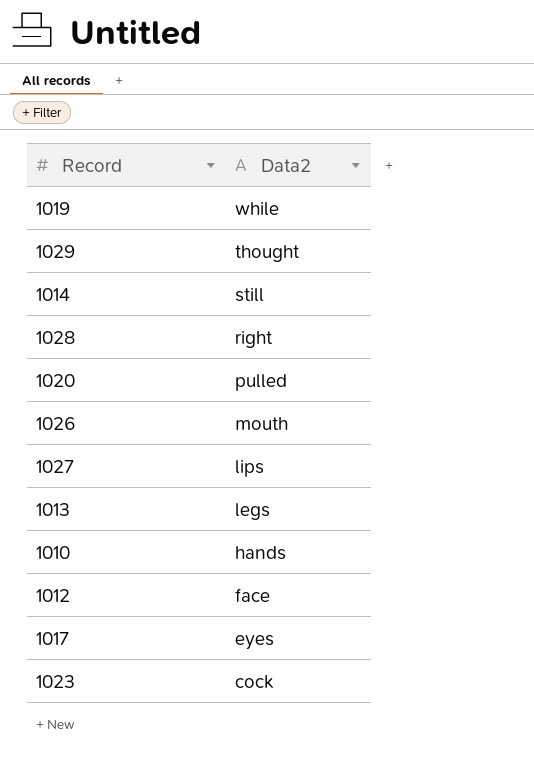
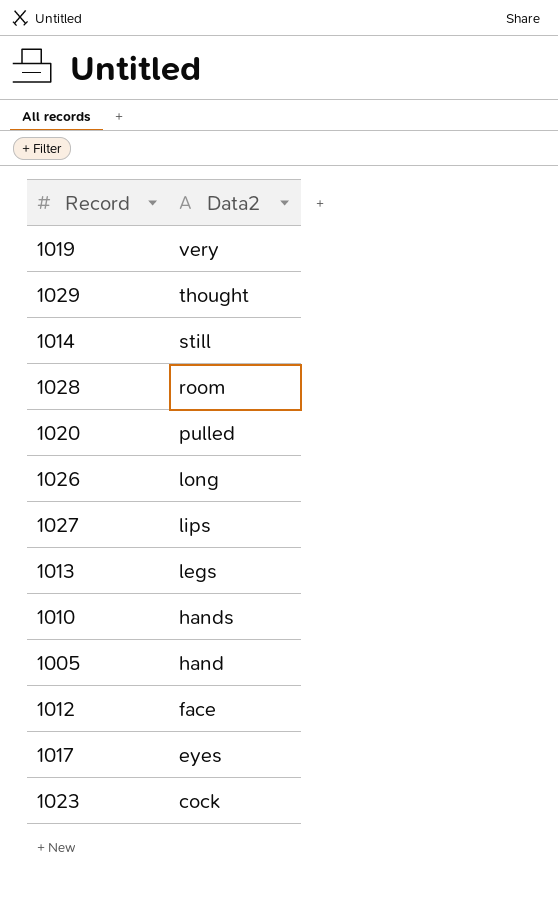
1019 | Data2: while -> very
1028 | Data2: right -> room
1026 | Data2: mouth -> long
row 1005: none -> hand

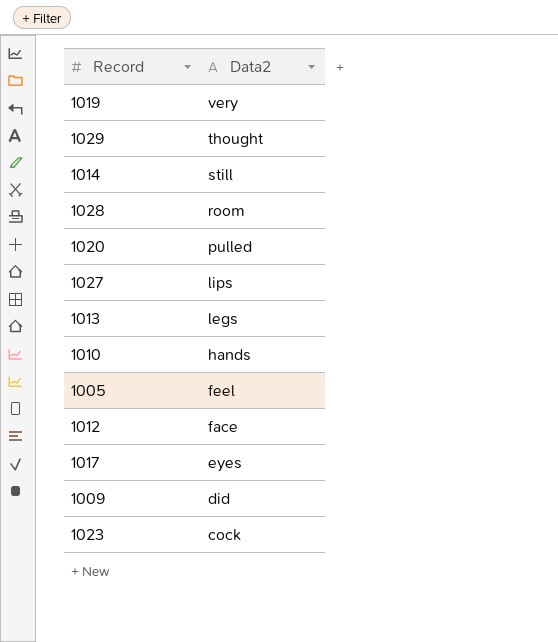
row 1026: long -> none
1005 | Data2: hand -> feel
row 1009: none -> did

